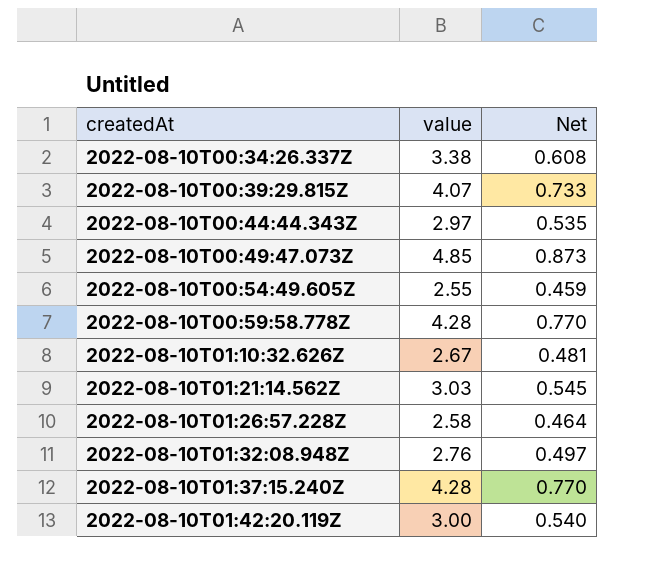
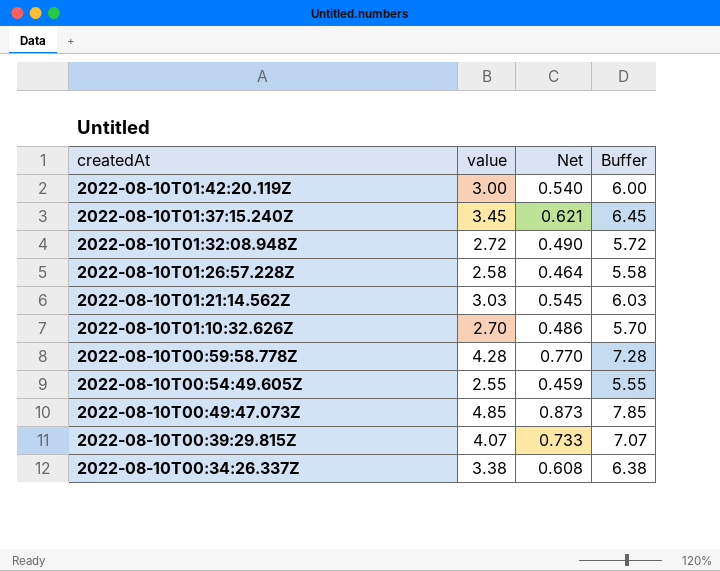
row order: createdAt ascending -> createdAt descending
column Buffer | formula: none -> [value] + 3
row 2022-08-10T00:44:44.343Z: 2.97 | 0.535 -> none
2022-08-10T01:37:15.240Z | value: 4.28 -> 3.45
2022-08-10T01:37:15.240Z | Net: 0.770 -> 0.621
2022-08-10T01:32:08.948Z | value: 2.76 -> 2.72
2022-08-10T01:32:08.948Z | Net: 0.497 -> 0.490
2022-08-10T01:10:32.626Z | value: 2.67 -> 2.70
2022-08-10T01:10:32.626Z | Net: 0.481 -> 0.486

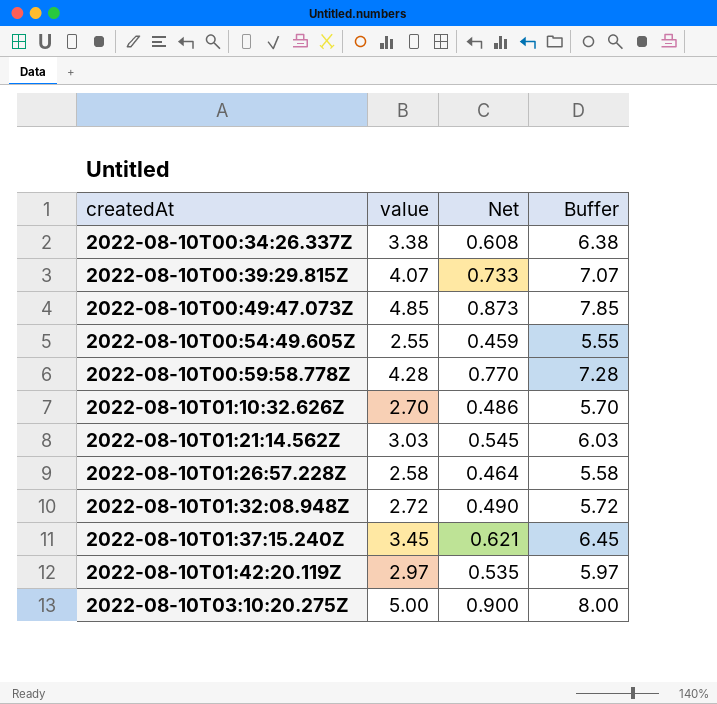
row order: createdAt descending -> createdAt ascending
2022-08-10T01:42:20.119Z | value: 3.00 -> 2.97
2022-08-10T01:42:20.119Z | Net: 0.540 -> 0.535
2022-08-10T01:42:20.119Z | Buffer: 6.00 -> 5.97
row 2022-08-10T03:10:20.275Z: none -> 5.00 | 0.900 | 8.00

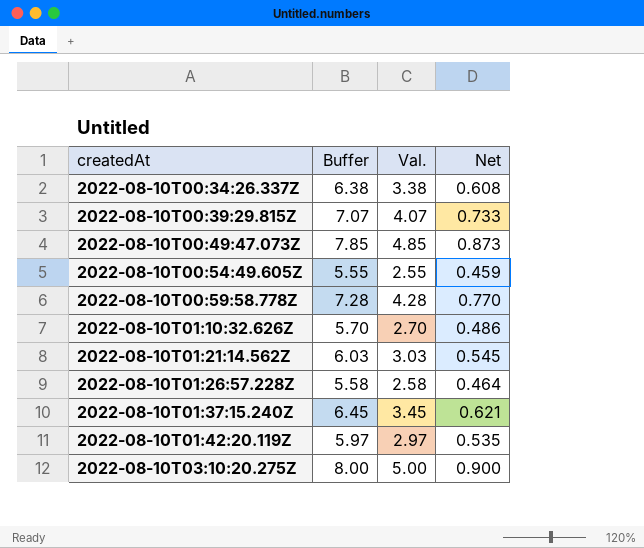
column Buffer | position: 4 -> 2
column name: value -> Val.
row 2022-08-10T01:32:08.948Z: 2.72 | 0.490 | 5.72 -> none

